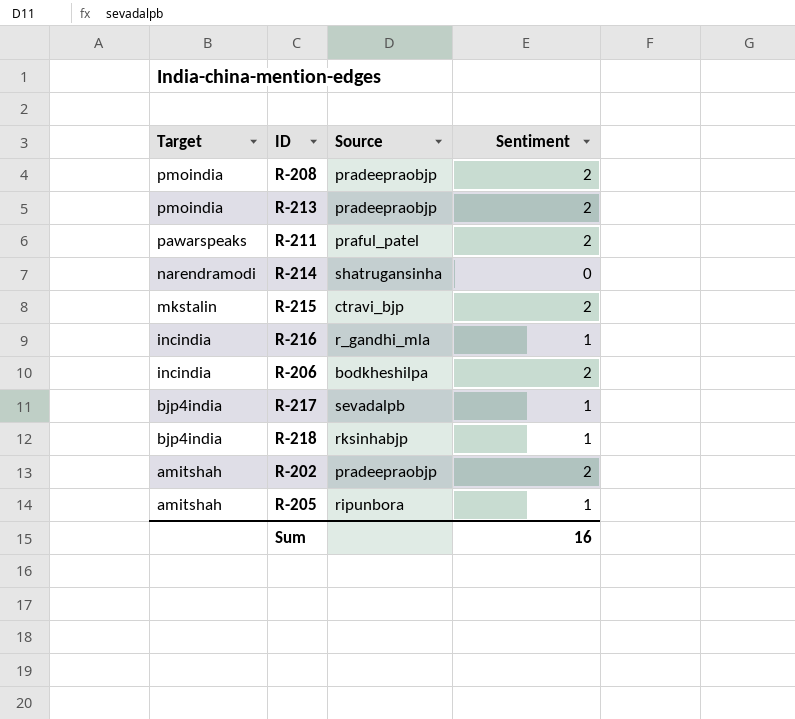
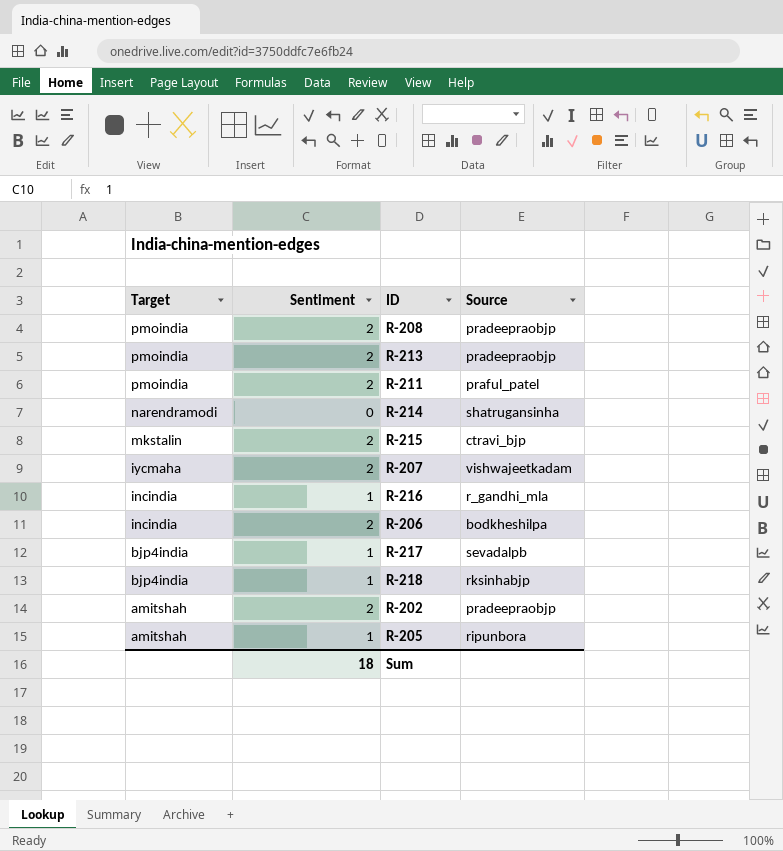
column Sentiment | position: 4 -> 2
R-211 | Target: pawarspeaks -> pmoindia
row R-207: none -> iycmaha | 2 | vishwajeetkadam
Sum | Sentiment: 16 -> 18

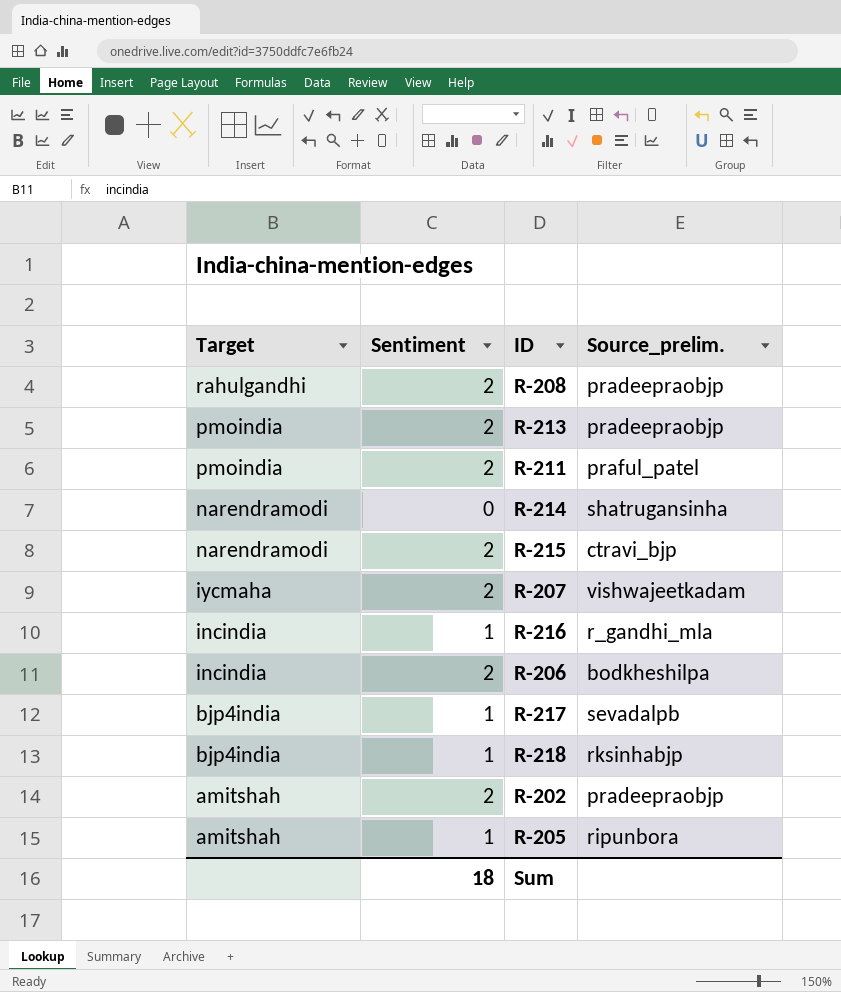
column name: Source -> Source_prelim.
R-208 | Target: pmoindia -> rahulgandhi
R-215 | Target: mkstalin -> narendramodi

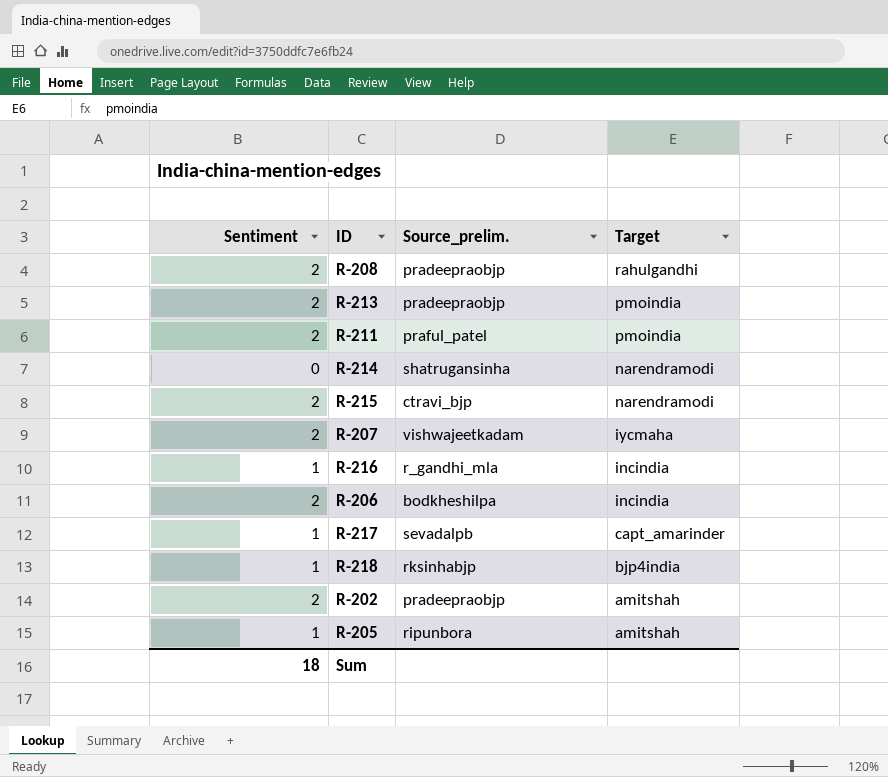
column Target | position: 1 -> 4
R-217 | Target: bjp4india -> capt_amarinder

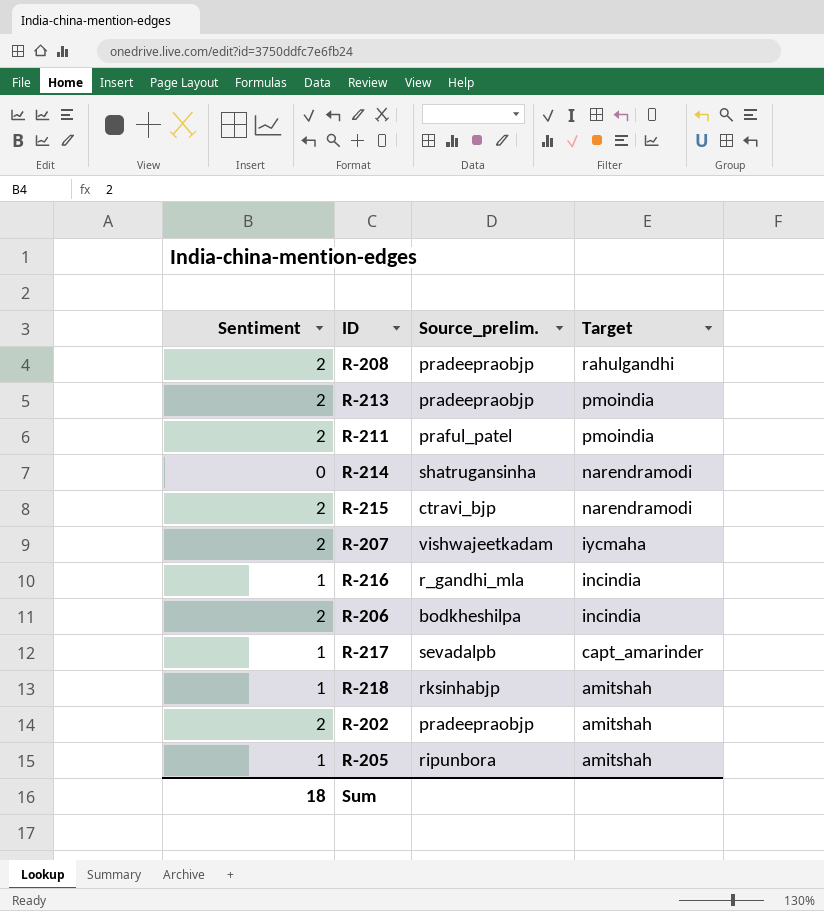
R-218 | Target: bjp4india -> amitshah

